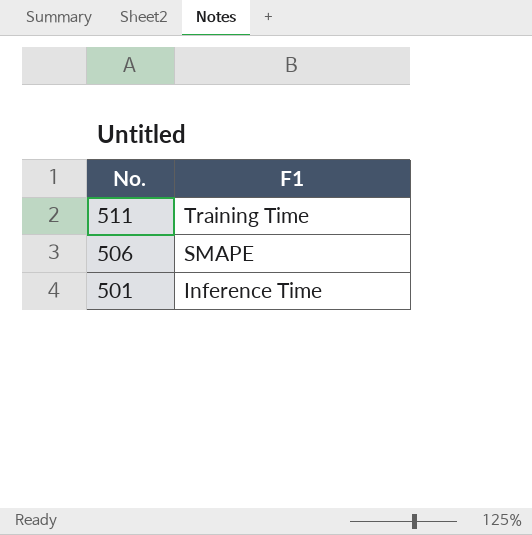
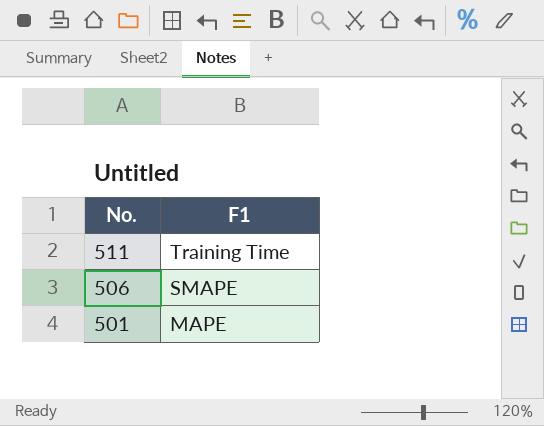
501 | F1: Inference Time -> MAPE

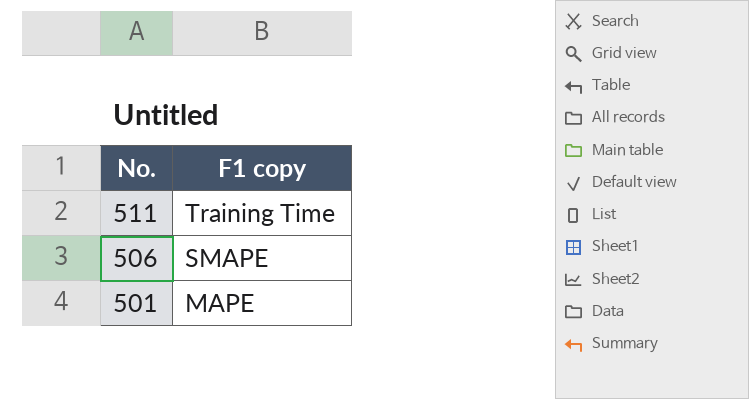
column name: F1 -> F1 copy

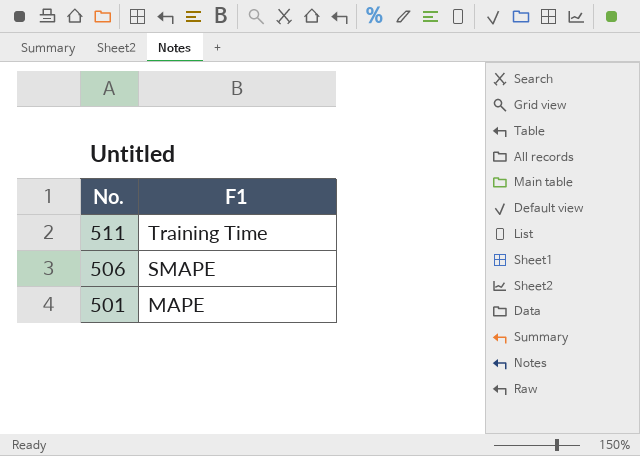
column name: F1 copy -> F1

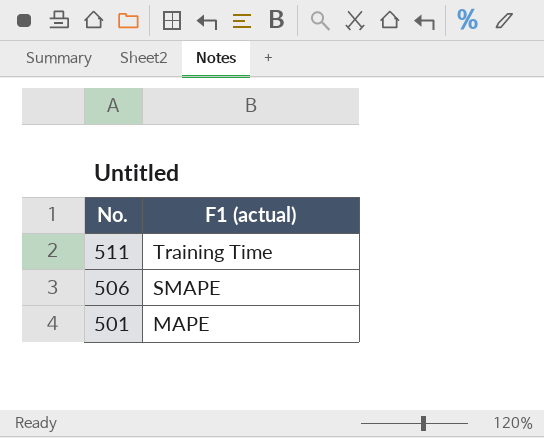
column name: F1 -> F1 (actual)

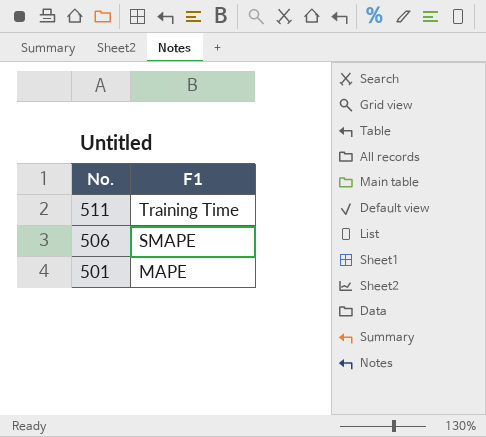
column name: F1 (actual) -> F1

